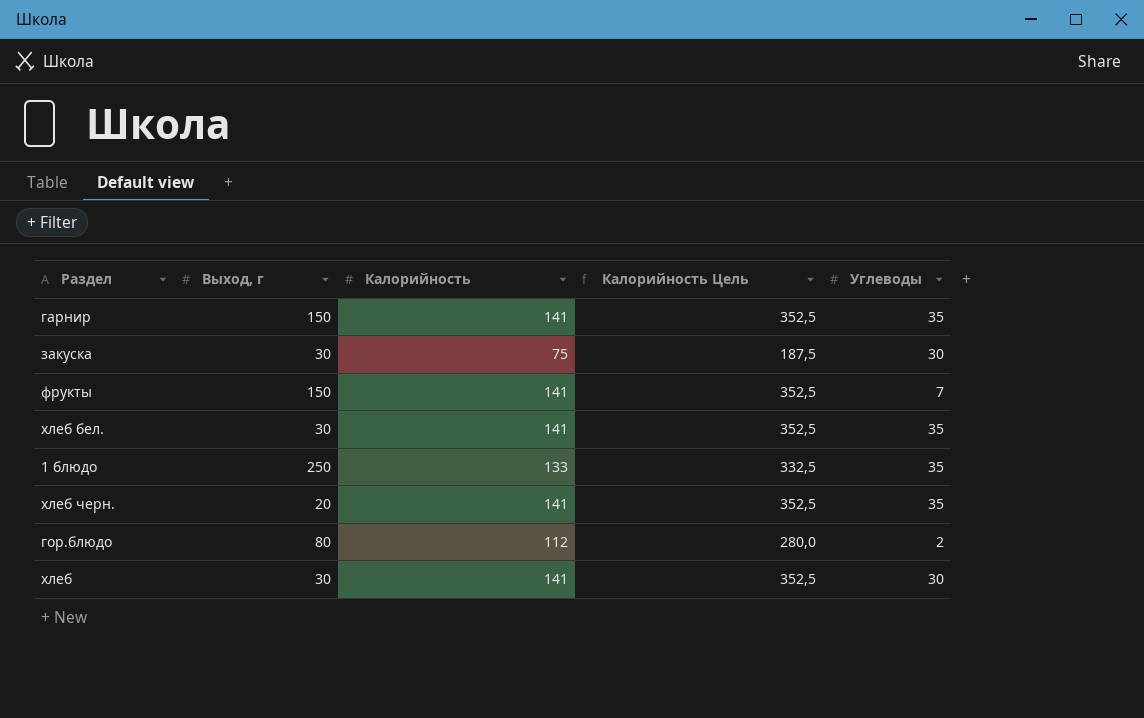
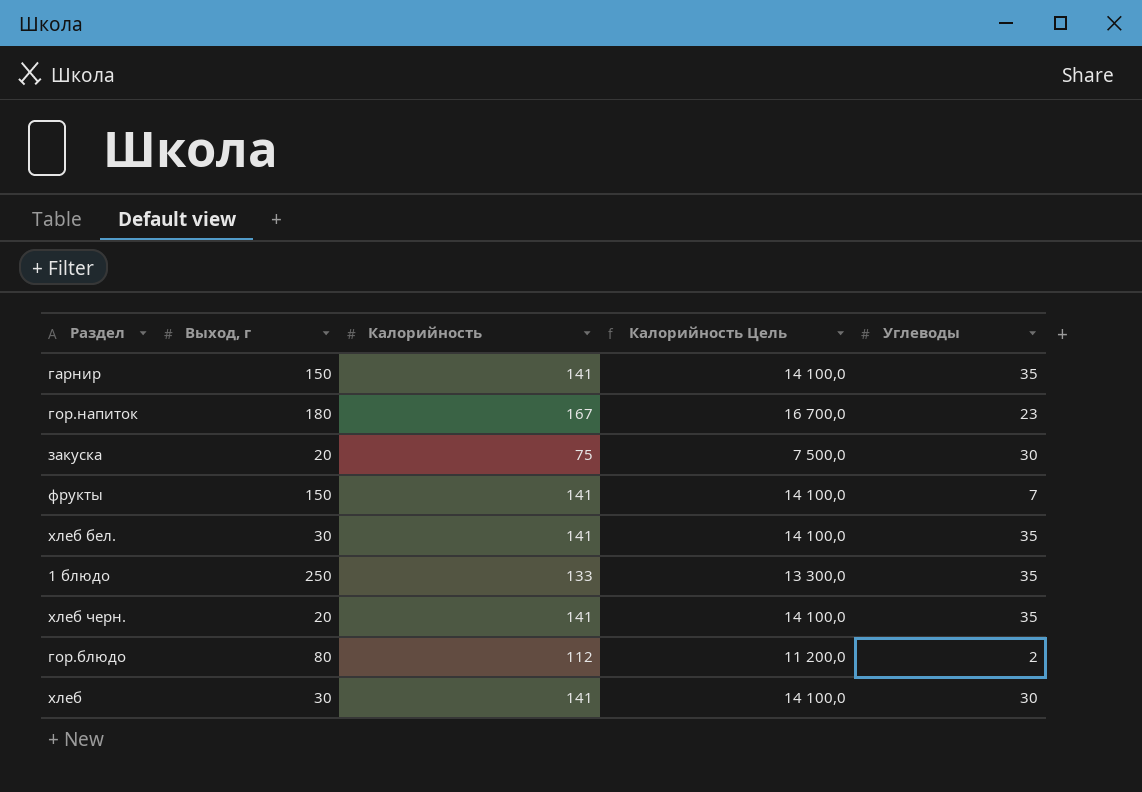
column Калорийность Цель | formula: [Калорийность] * 2,5 -> [Калорийность] * 100
row гор.напиток: none -> 180 | 167 | 16 700,0 | 23
закуска | Выход, г: 30 -> 20

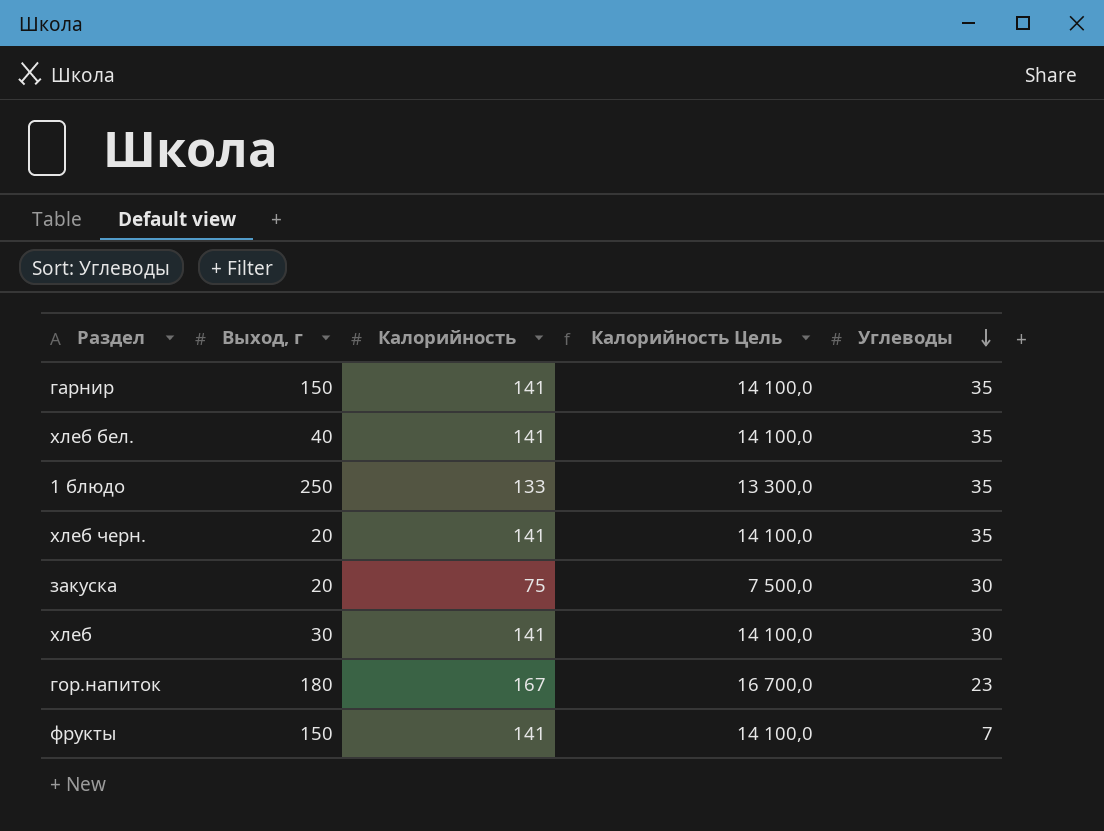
row order: none -> Углеводы descending
row гор.блюдо: 80 | 112 | 11 200,0 | 2 -> none
хлеб бел. | Выход, г: 30 -> 40

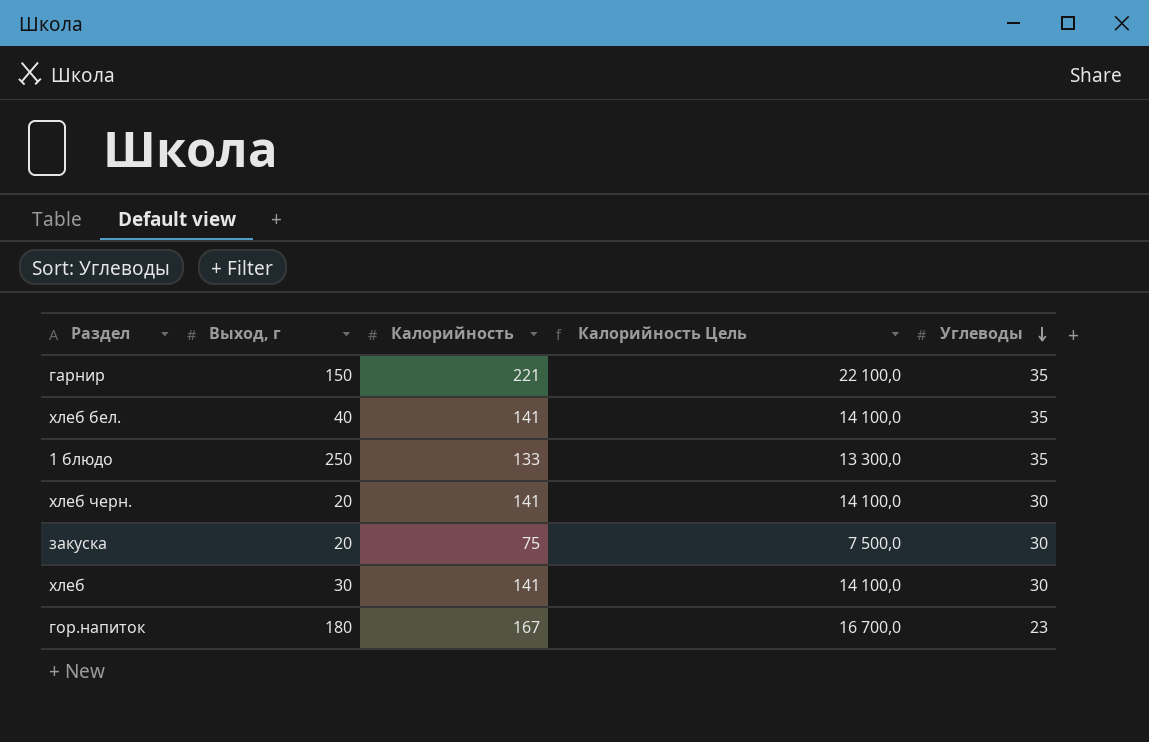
row фрукты: 150 | 141 | 14 100,0 | 7 -> none
гарнир | Калорийность: 141 -> 221
гарнир | Калорийность Цель: 14 100,0 -> 22 100,0
хлеб черн. | Углеводы: 35 -> 30

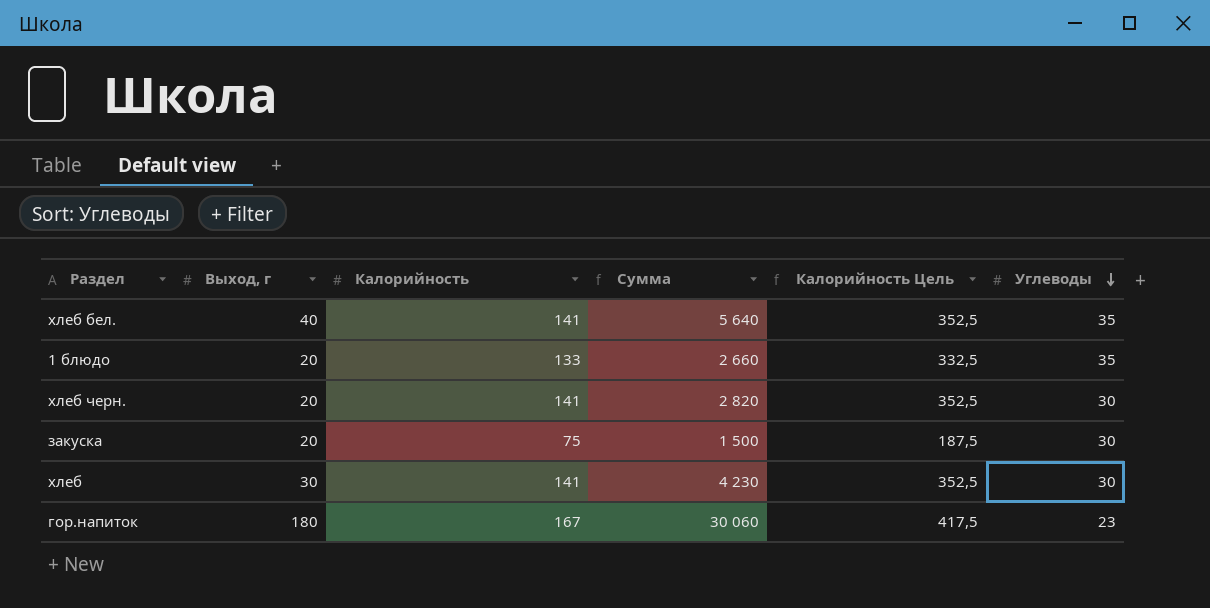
column Сумма | formula: none -> [Выход, г] * [Калорийность]
column Калорийность Цель | formula: [Калорийность] * 100 -> [Калорийность] * 2,5
row гарнир: 150 | 221 | 22 100,0 | 35 -> none
1 блюдо | Выход, г: 250 -> 20

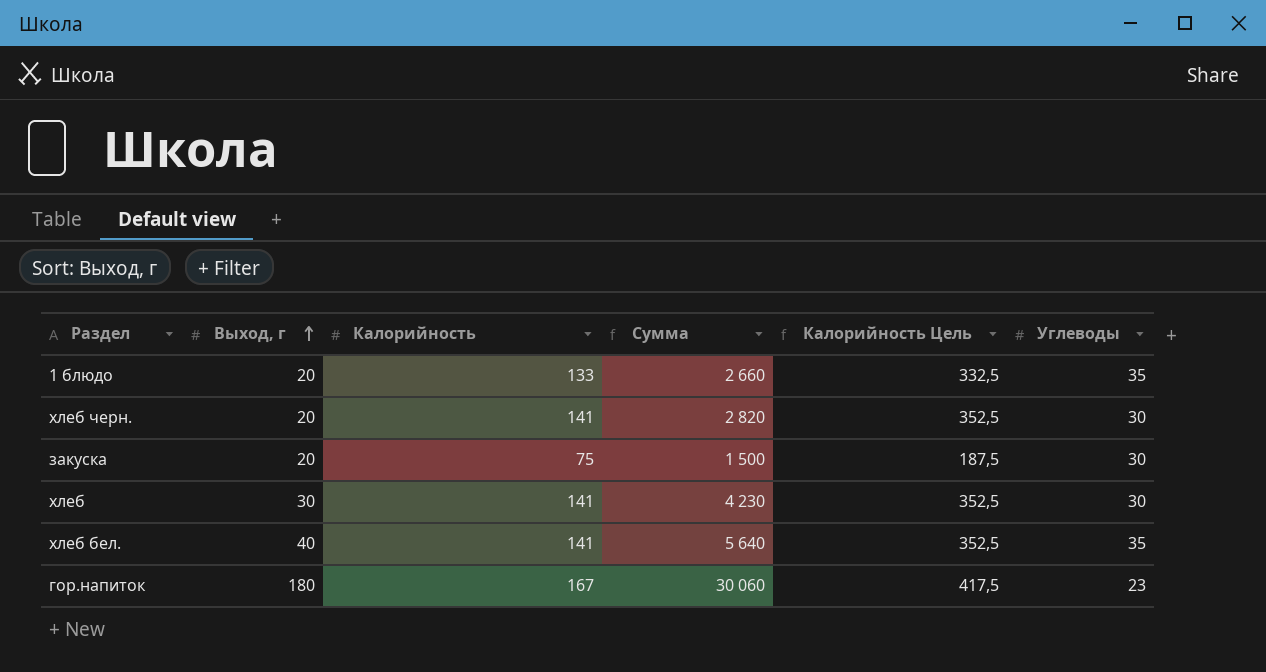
row order: Углеводы descending -> Выход, г ascending

